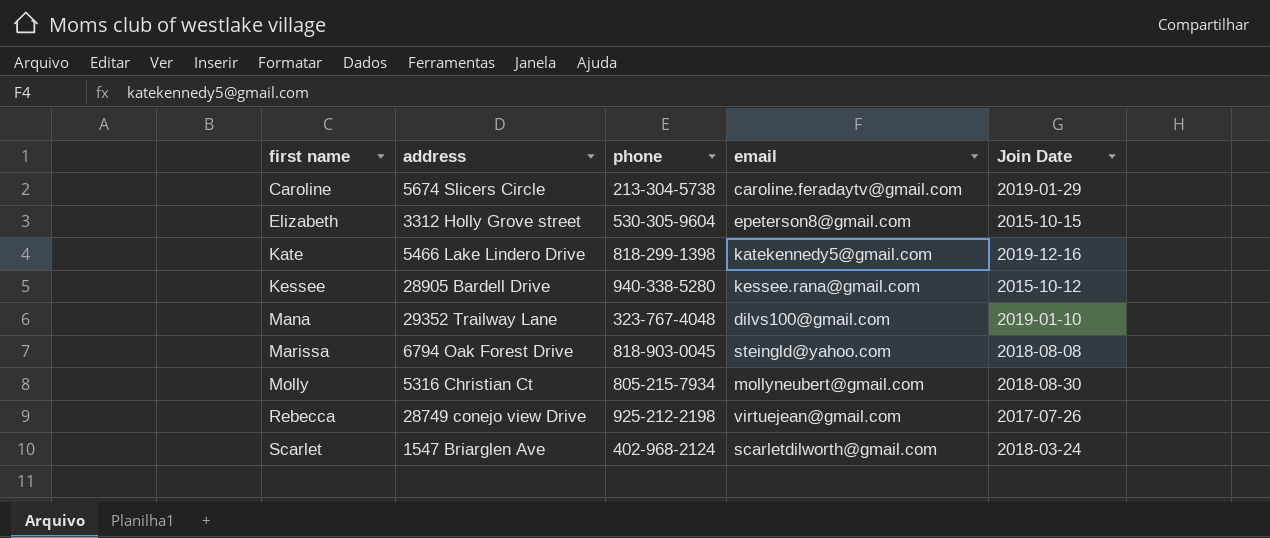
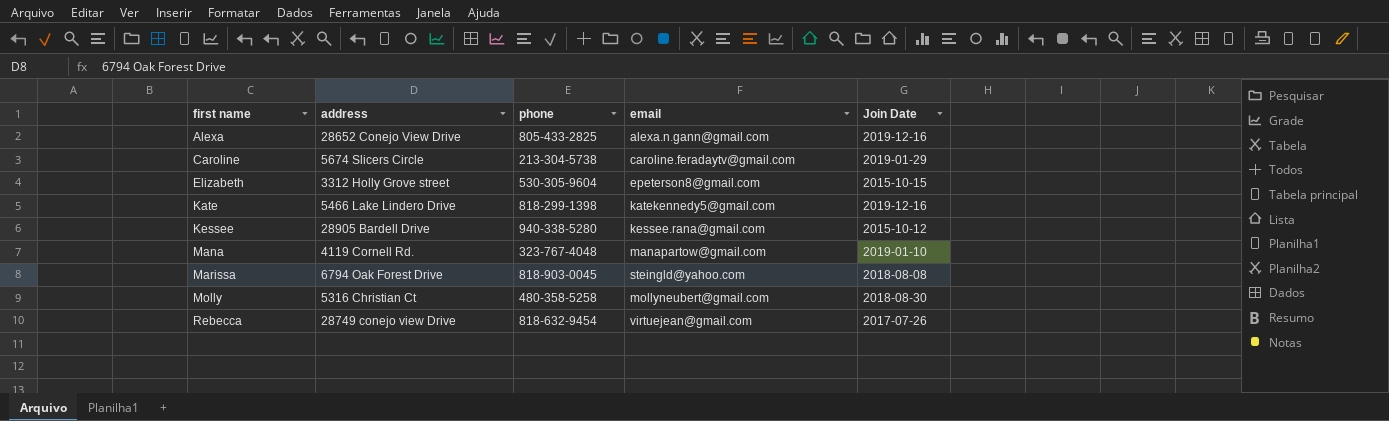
row Scarlet: 1547 Briarglen Ave | 402-968-2124 | scarletdilworth@gmail.com | 2018-03-24 -> none
row Alexa: none -> 28652 Conejo View Drive | 805-433-2825 | alexa.n.gann@gmail.com | 2019-12-16
Mana | address: 29352 Trailway Lane -> 4119 Cornell Rd.
Mana | email: dilvs100@gmail.com -> manapartow@gmail.com
Molly | phone: 805-215-7934 -> 480-358-5258
Rebecca | phone: 925-212-2198 -> 818-632-9454

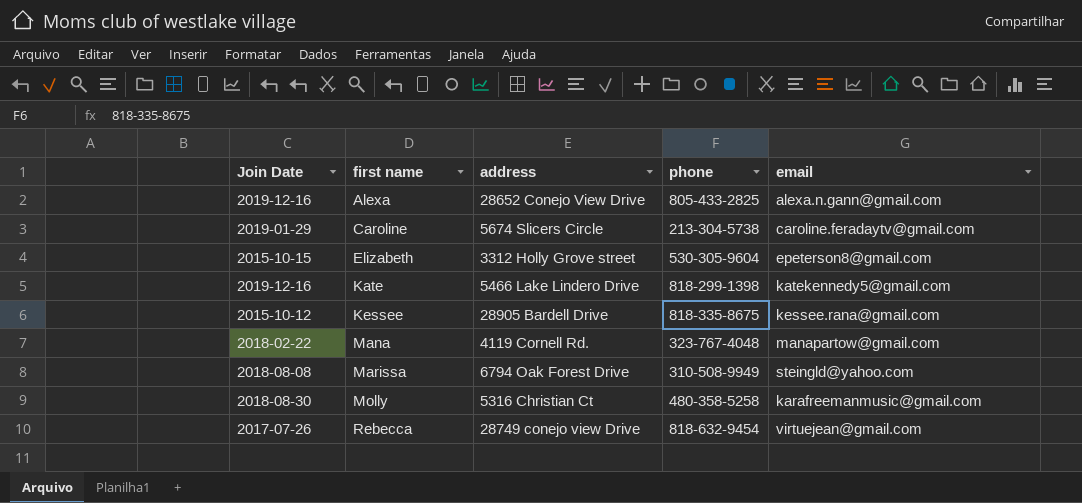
column Join Date | position: 5 -> 1
Kessee | phone: 940-338-5280 -> 818-335-8675
Mana | Join Date: 2019-01-10 -> 2018-02-22
Marissa | phone: 818-903-0045 -> 310-508-9949
Molly | email: mollyneubert@gmail.com -> karafreemanmusic@gmail.com

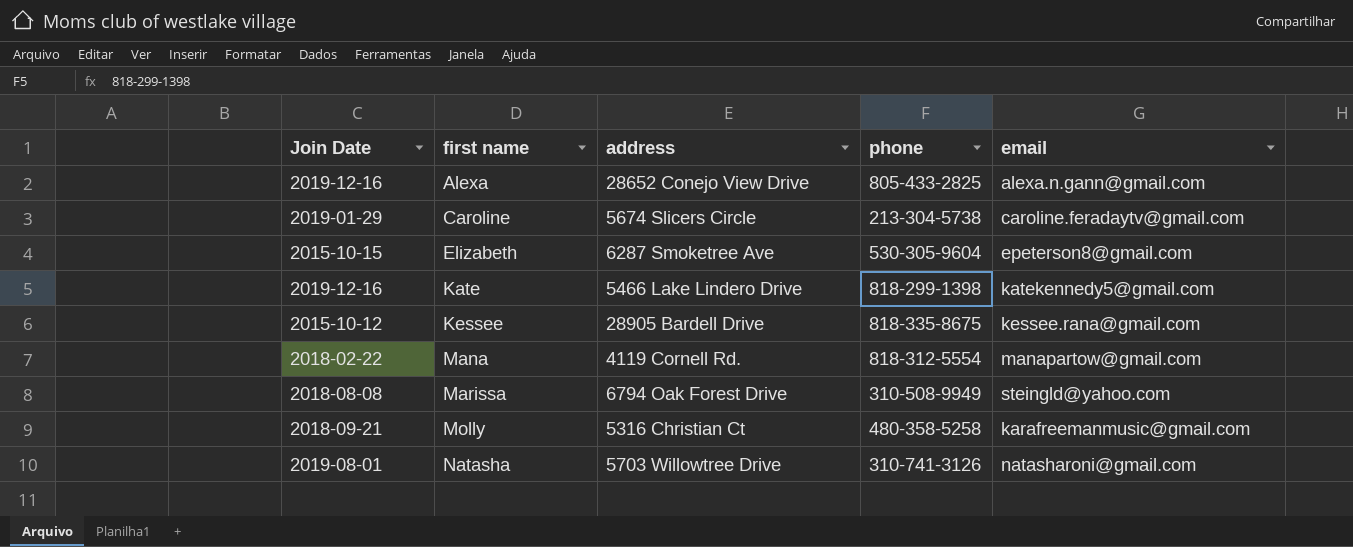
row Rebecca: 2017-07-26 | 28749 conejo view Drive | 818-632-9454 | virtuejean@gmail.com -> none
Elizabeth | address: 3312 Holly Grove street -> 6287 Smoketree Ave
Mana | phone: 323-767-4048 -> 818-312-5554
Molly | Join Date: 2018-08-30 -> 2018-09-21
row Natasha: none -> 2019-08-01 | 5703 Willowtree Drive | 310-741-3126 | natasharoni@gmail.com

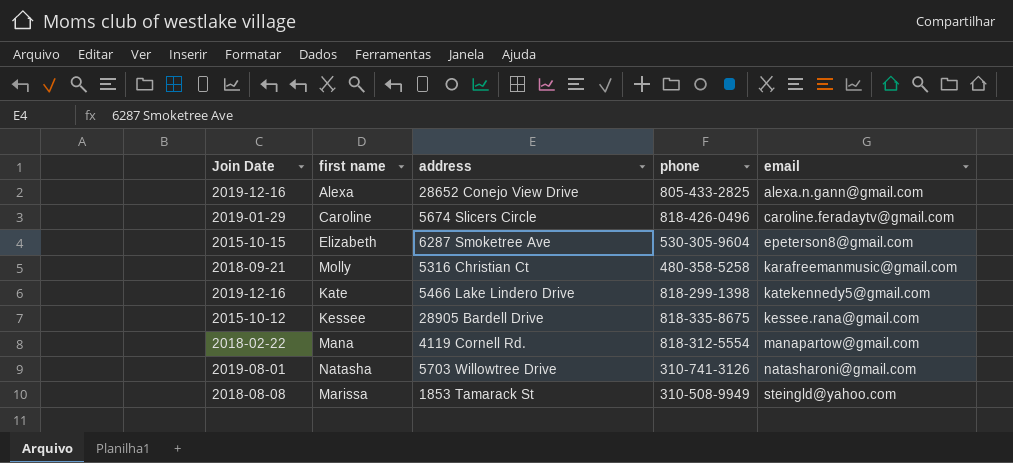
row order: first name ascending -> email ascending
Caroline | phone: 213-304-5738 -> 818-426-0496
Marissa | address: 6794 Oak Forest Drive -> 1853 Tamarack St

